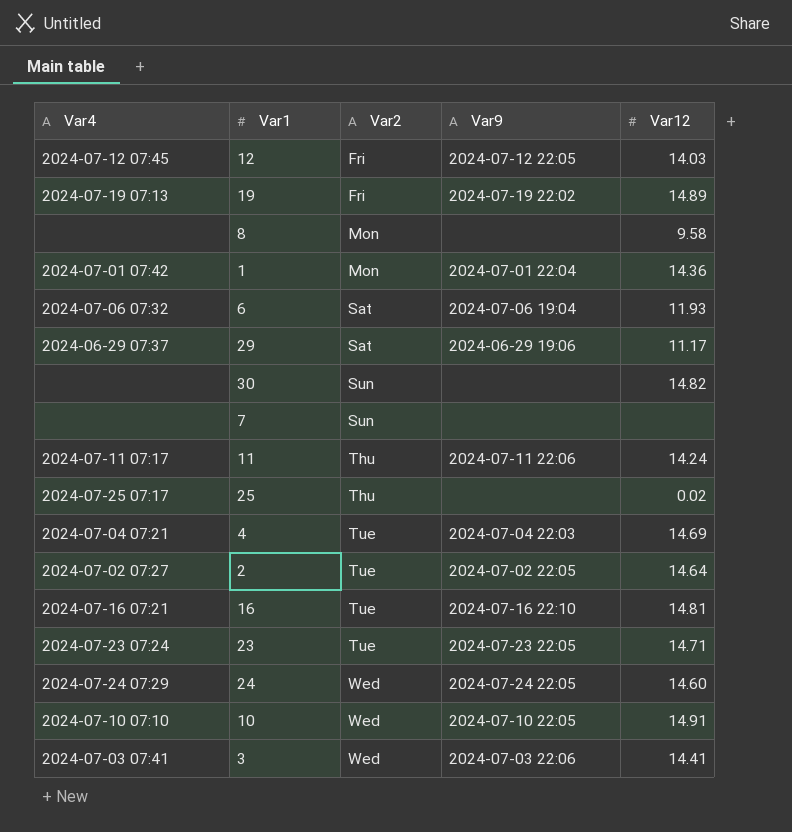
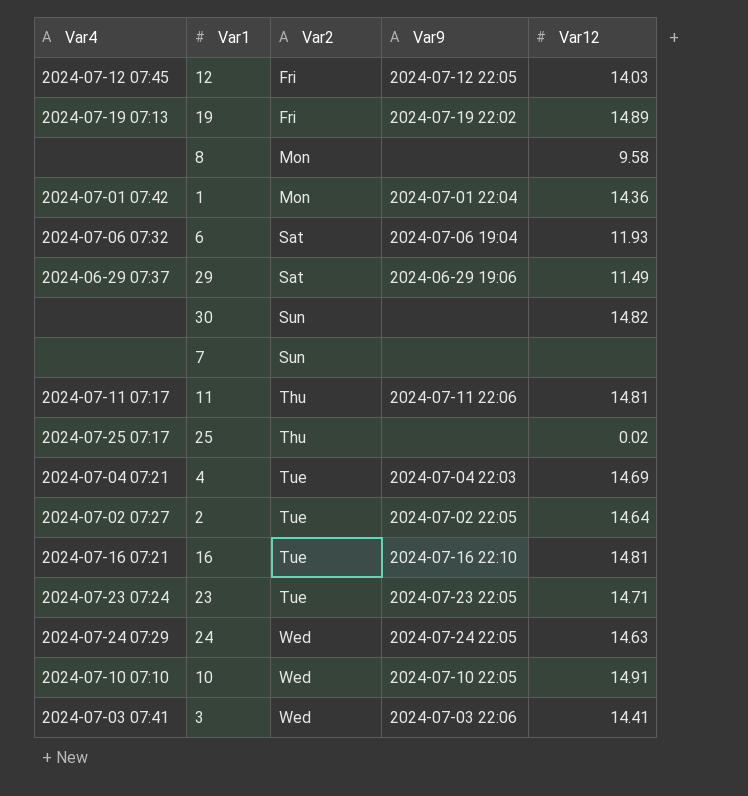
29 | Var12: 11.17 -> 11.49
11 | Var12: 14.24 -> 14.81
24 | Var12: 14.60 -> 14.63

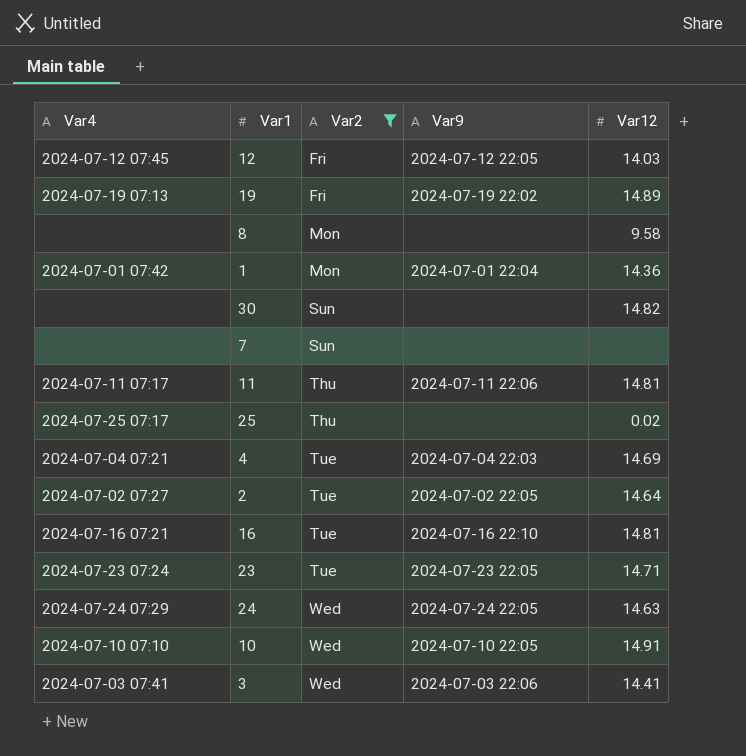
filter: none -> Var2 != Sat

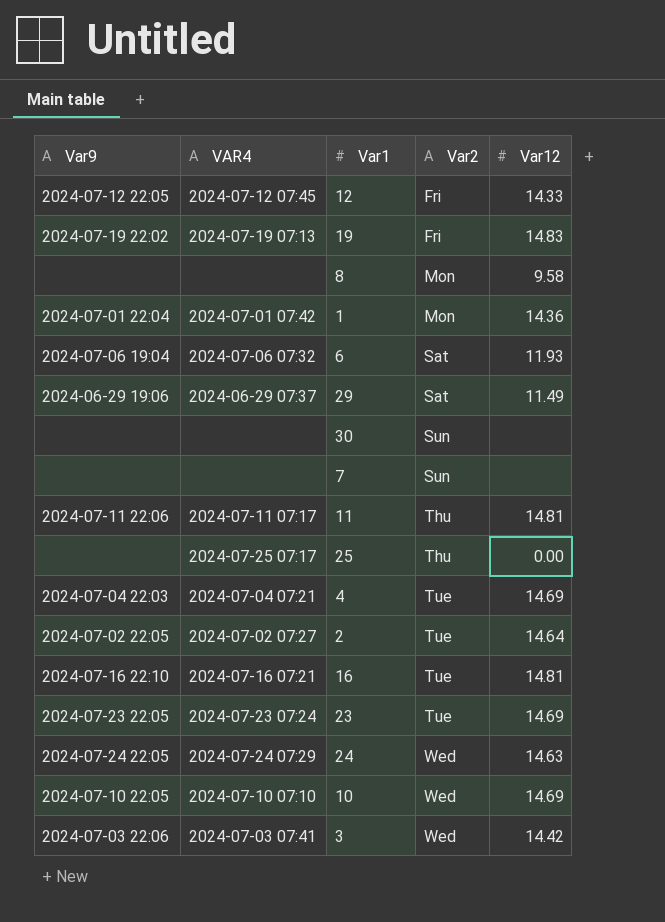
filter: Var2 != Sat -> none
column Var9 | position: 4 -> 1
column name: Var4 -> VAR4
12 | Var12: 14.03 -> 14.33
19 | Var12: 14.89 -> 14.83
30 | Var12: 14.82 -> none
25 | Var12: 0.02 -> 0.00
23 | Var12: 14.71 -> 14.69
10 | Var12: 14.91 -> 14.69
3 | Var12: 14.41 -> 14.42

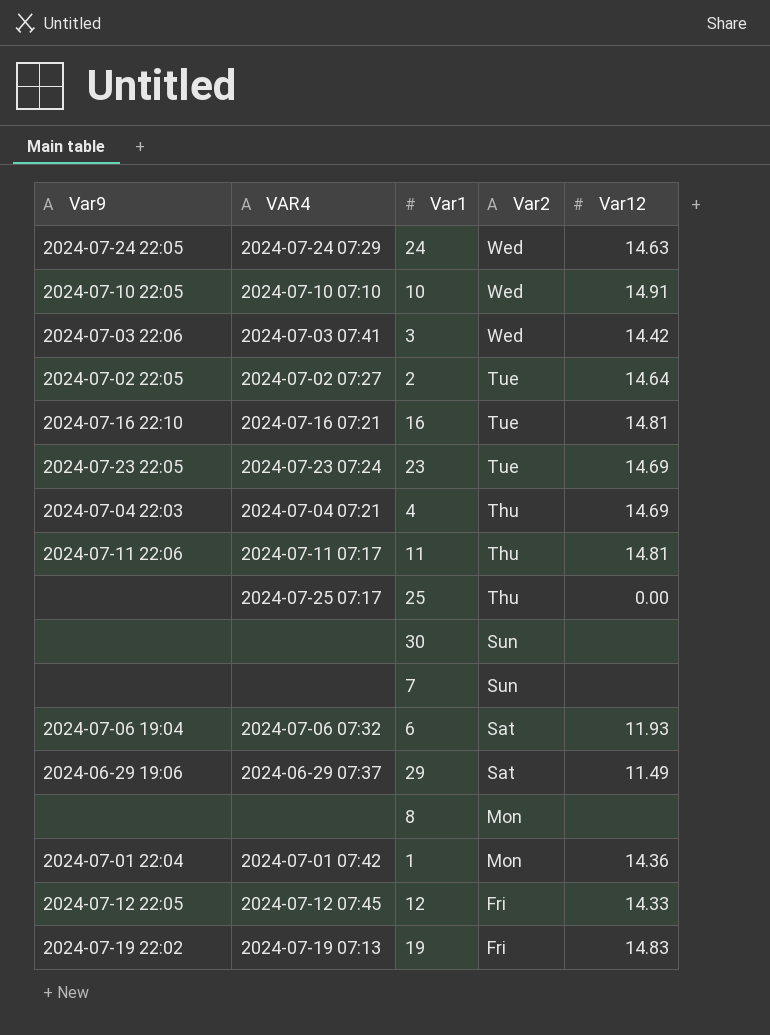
row order: Var2 ascending -> Var2 descending
10 | Var12: 14.69 -> 14.91
4 | Var2: Tue -> Thu
8 | Var12: 9.58 -> none

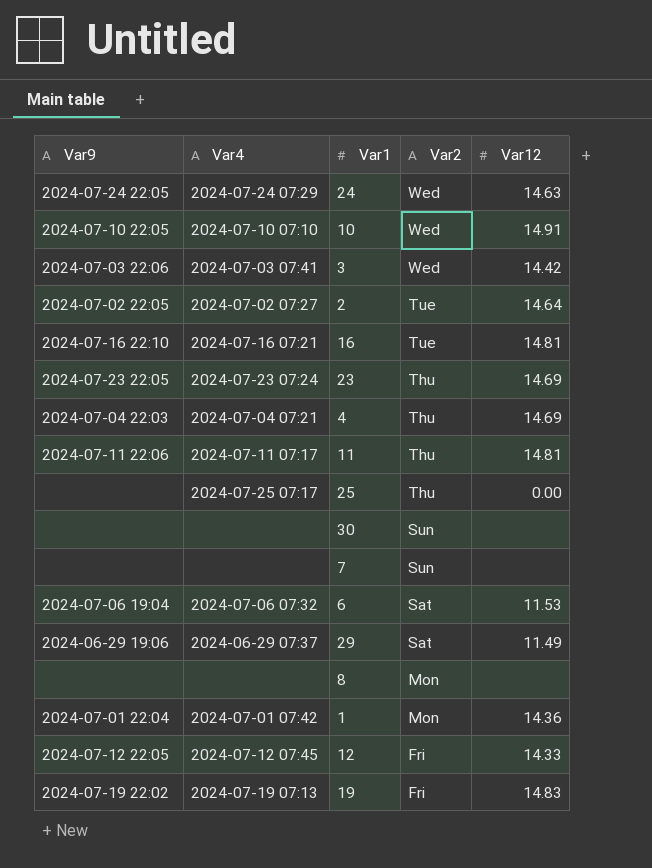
column name: VAR4 -> Var4
23 | Var2: Tue -> Thu
6 | Var12: 11.93 -> 11.53

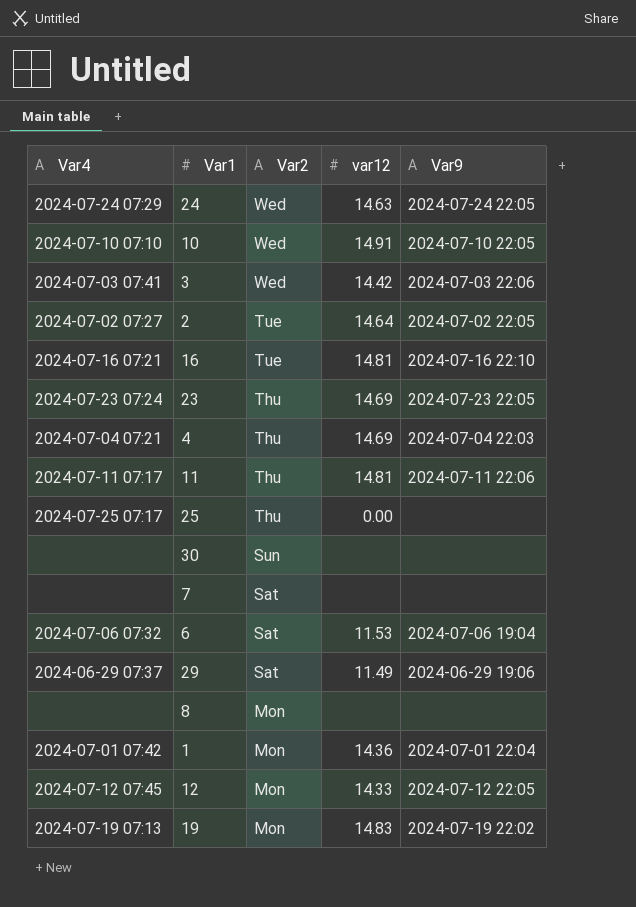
column name: Var12 -> var12
column Var9 | position: 1 -> 5
7 | Var2: Sun -> Sat
12 | Var2: Fri -> Mon
19 | Var2: Fri -> Mon

